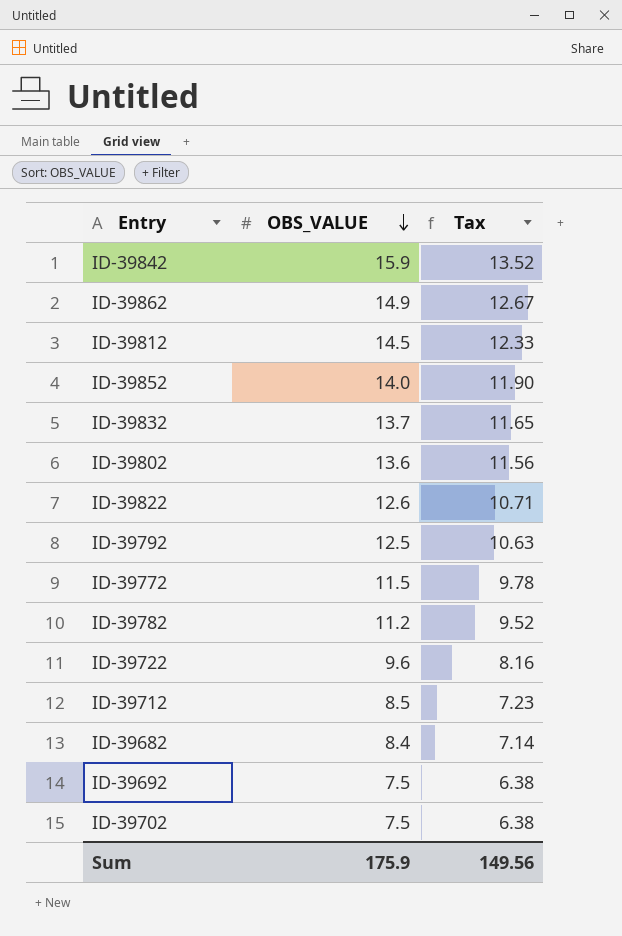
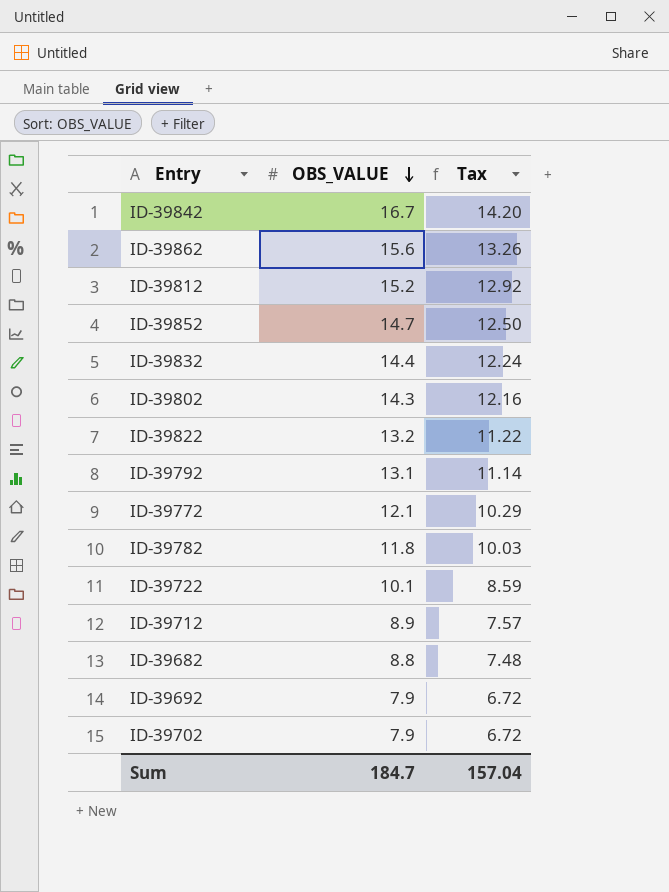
ID-39842 | OBS_VALUE: 15.9 -> 16.7
ID-39842 | Tax: 13.52 -> 14.20
ID-39862 | OBS_VALUE: 14.9 -> 15.6
ID-39862 | Tax: 12.67 -> 13.26
ID-39812 | OBS_VALUE: 14.5 -> 15.2
ID-39812 | Tax: 12.33 -> 12.92
ID-39852 | OBS_VALUE: 14.0 -> 14.7
ID-39852 | Tax: 11.90 -> 12.50
ID-39832 | OBS_VALUE: 13.7 -> 14.4
ID-39832 | Tax: 11.65 -> 12.24
ID-39802 | OBS_VALUE: 13.6 -> 14.3
ID-39802 | Tax: 11.56 -> 12.16
ID-39822 | OBS_VALUE: 12.6 -> 13.2
ID-39822 | Tax: 10.71 -> 11.22
ID-39792 | OBS_VALUE: 12.5 -> 13.1
ID-39792 | Tax: 10.63 -> 11.14
ID-39772 | OBS_VALUE: 11.5 -> 12.1
ID-39772 | Tax: 9.78 -> 10.29
ID-39782 | OBS_VALUE: 11.2 -> 11.8
ID-39782 | Tax: 9.52 -> 10.03
ID-39722 | OBS_VALUE: 9.6 -> 10.1
ID-39722 | Tax: 8.16 -> 8.59
ID-39712 | OBS_VALUE: 8.5 -> 8.9
ID-39712 | Tax: 7.23 -> 7.57
ID-39682 | OBS_VALUE: 8.4 -> 8.8
ID-39682 | Tax: 7.14 -> 7.48
ID-39692 | OBS_VALUE: 7.5 -> 7.9
ID-39692 | Tax: 6.38 -> 6.72
ID-39702 | OBS_VALUE: 7.5 -> 7.9
ID-39702 | Tax: 6.38 -> 6.72
Sum | OBS_VALUE: 175.9 -> 184.7
Sum | Tax: 149.56 -> 157.04

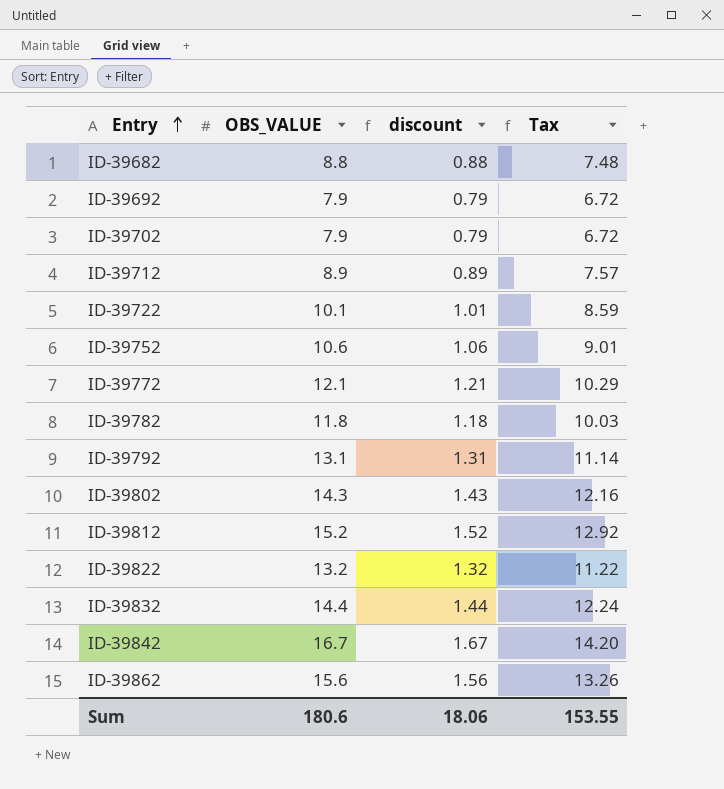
row order: OBS_VALUE descending -> Entry ascending
column discount | formula: none -> [OBS_VALUE] * 0.1
row ID-39852: 14.7 | 12.50 -> none
row ID-39752: none -> 10.6 | 1.06 | 9.01
Sum | OBS_VALUE: 184.7 -> 180.6
Sum | Tax: 157.04 -> 153.55

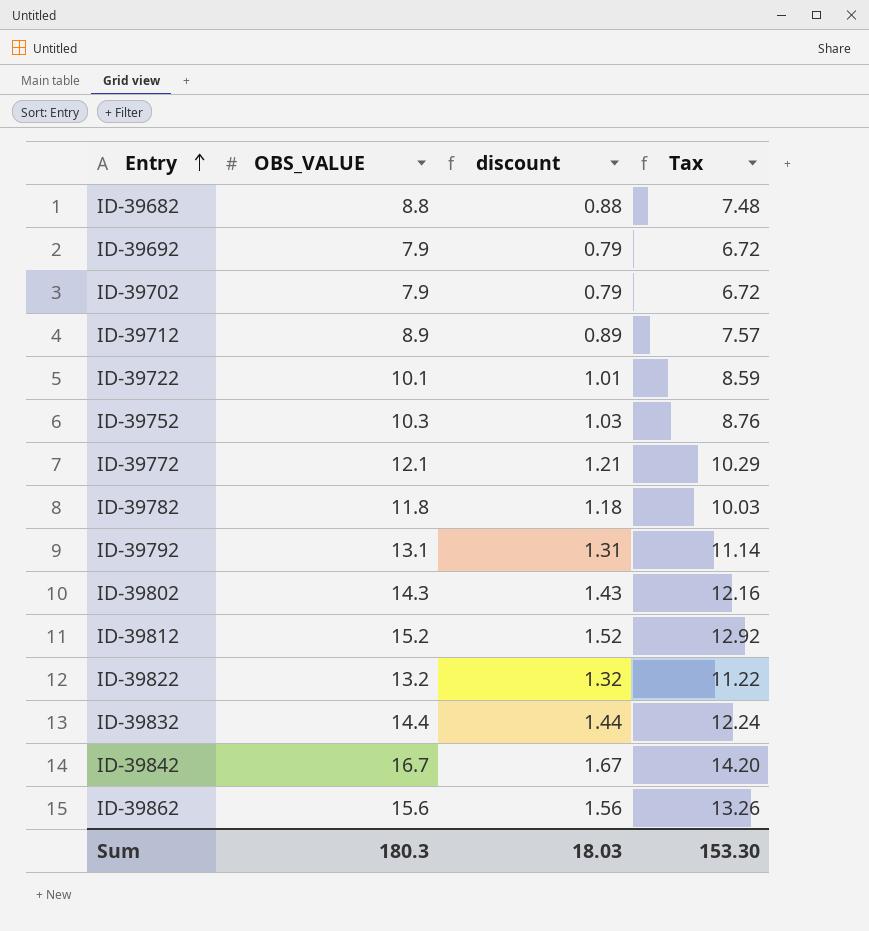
ID-39752 | OBS_VALUE: 10.6 -> 10.3
ID-39752 | discount: 1.06 -> 1.03
ID-39752 | Tax: 9.01 -> 8.76
Sum | OBS_VALUE: 180.6 -> 180.3
Sum | discount: 18.06 -> 18.03
Sum | Tax: 153.55 -> 153.30

